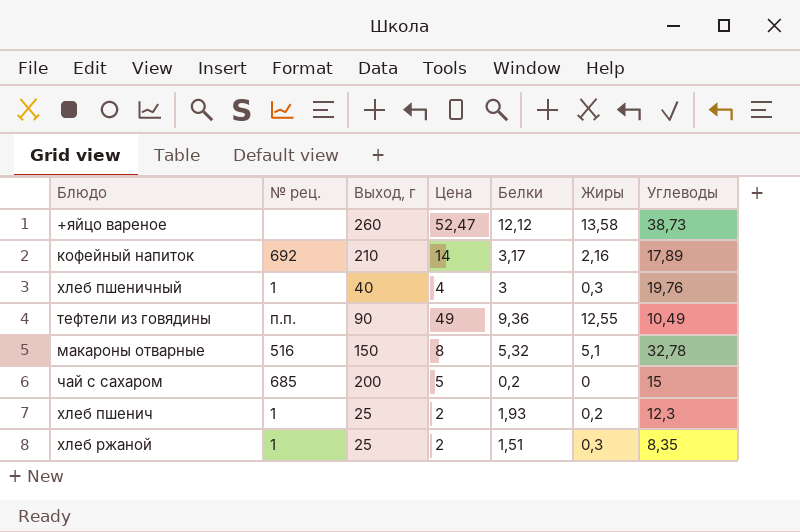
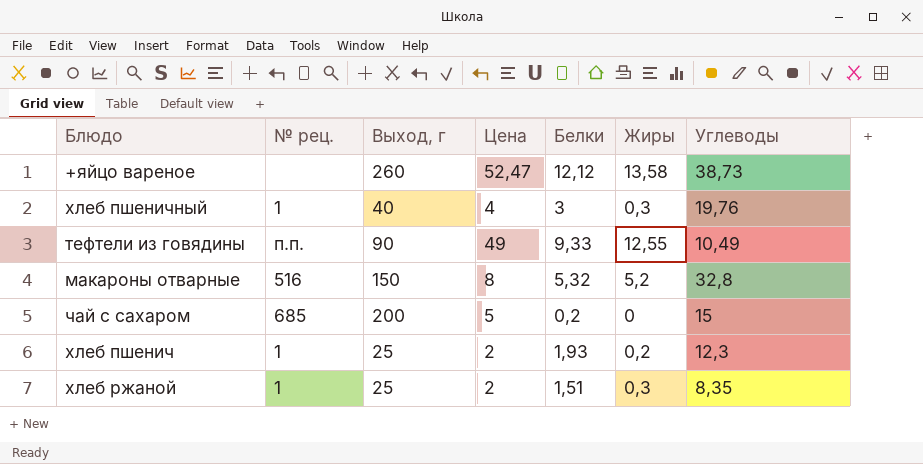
row кофейный напиток: 692 | 210 | 14 | 3,17 | 2,16 | 17,89 -> none
тефтели из говядины | Белки: 9,36 -> 9,33
макароны отварные | Жиры: 5,1 -> 5,2
макароны отварные | Углеводы: 32,78 -> 32,8

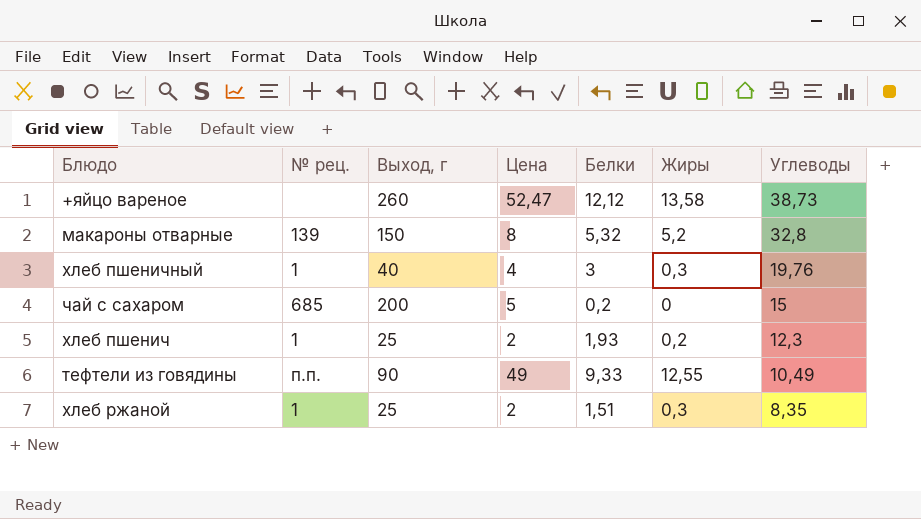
row order: none -> Углеводы descending
макароны отварные | № рец.: 516 -> 139

